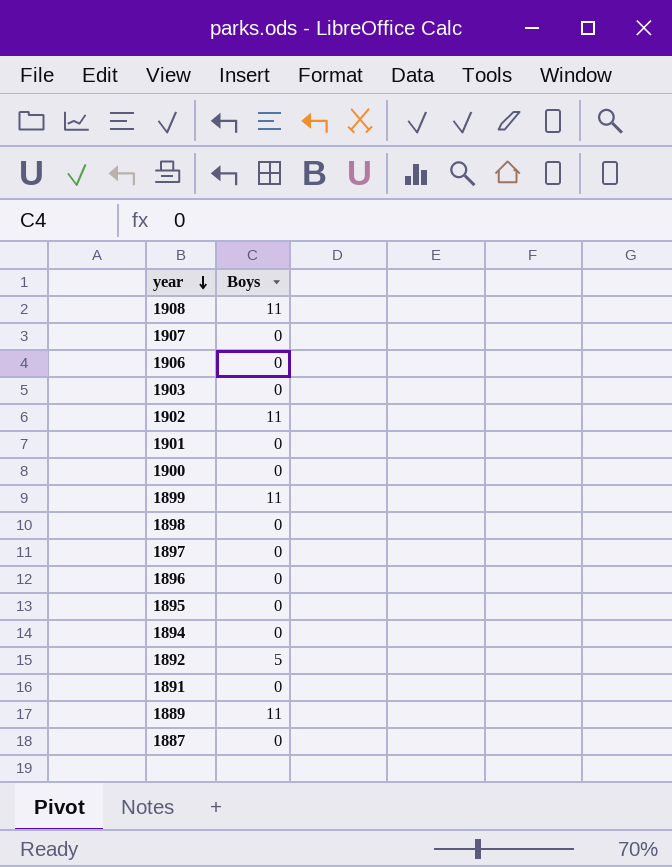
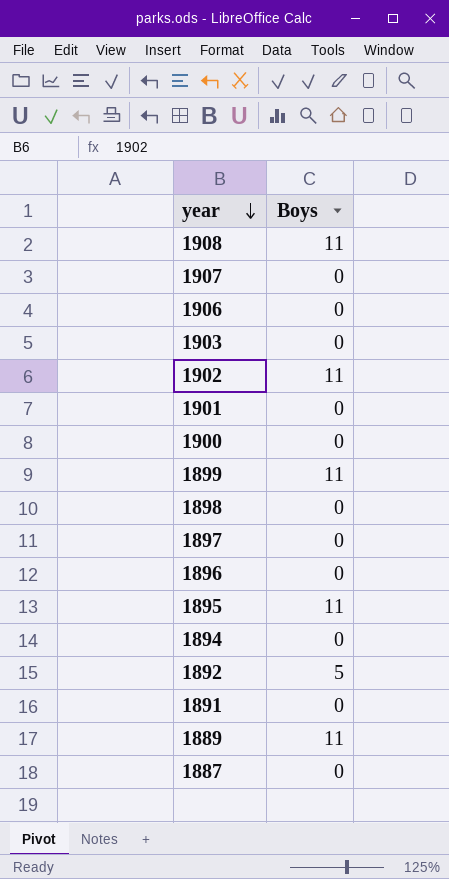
1895 | Boys: 0 -> 11

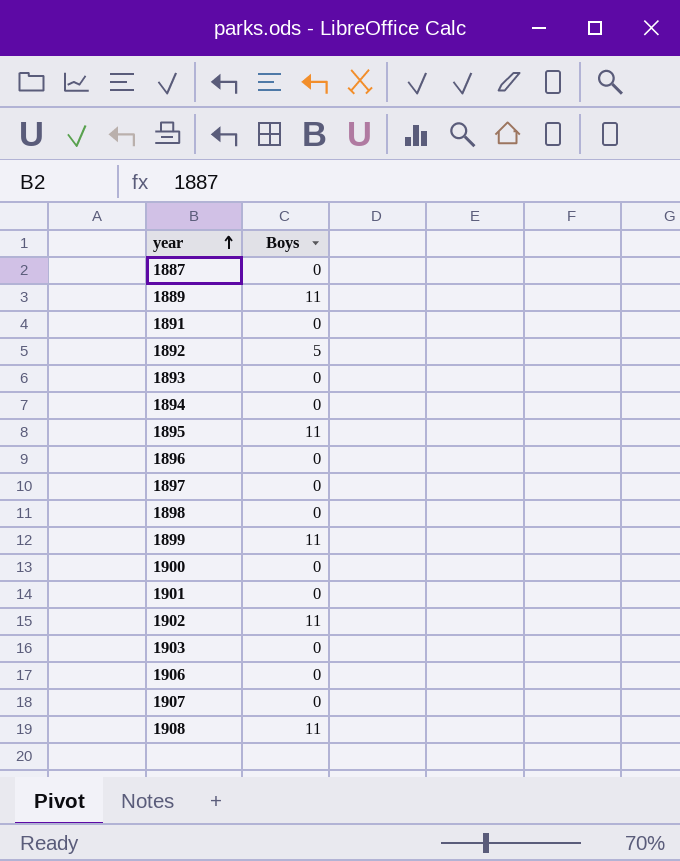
row order: year descending -> year ascending
row 1893: none -> 0

